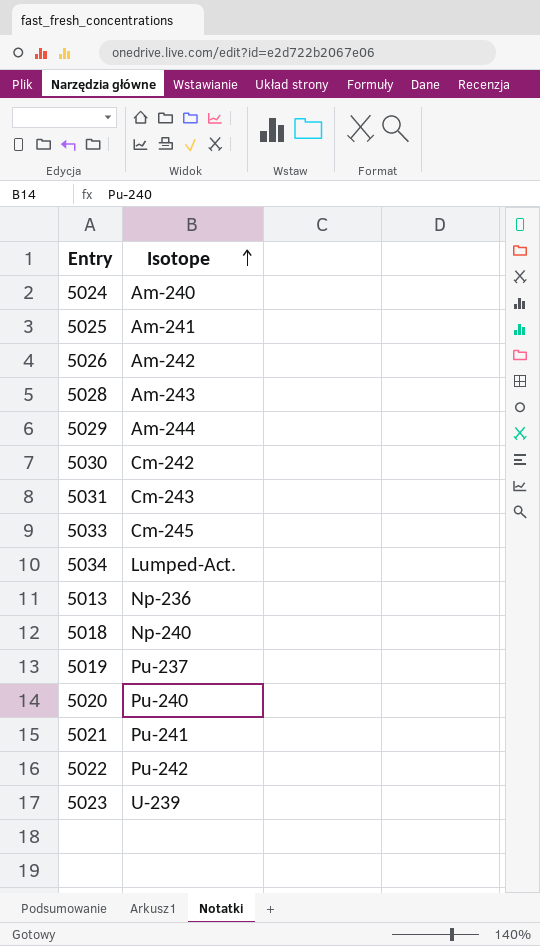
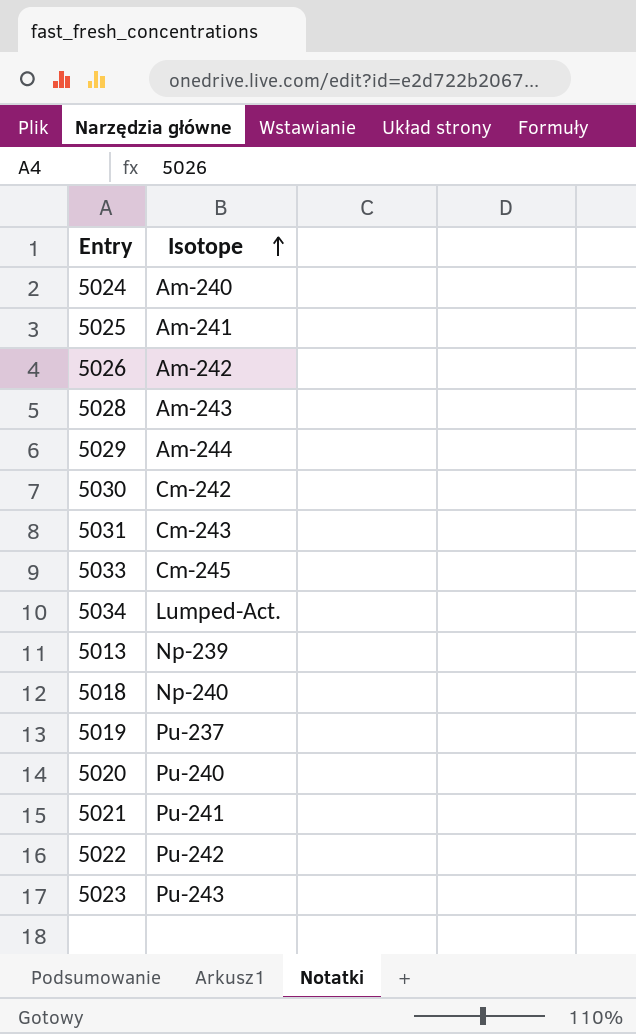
5013 | Isotope: Np-236 -> Np-239
5023 | Isotope: U-239 -> Pu-243

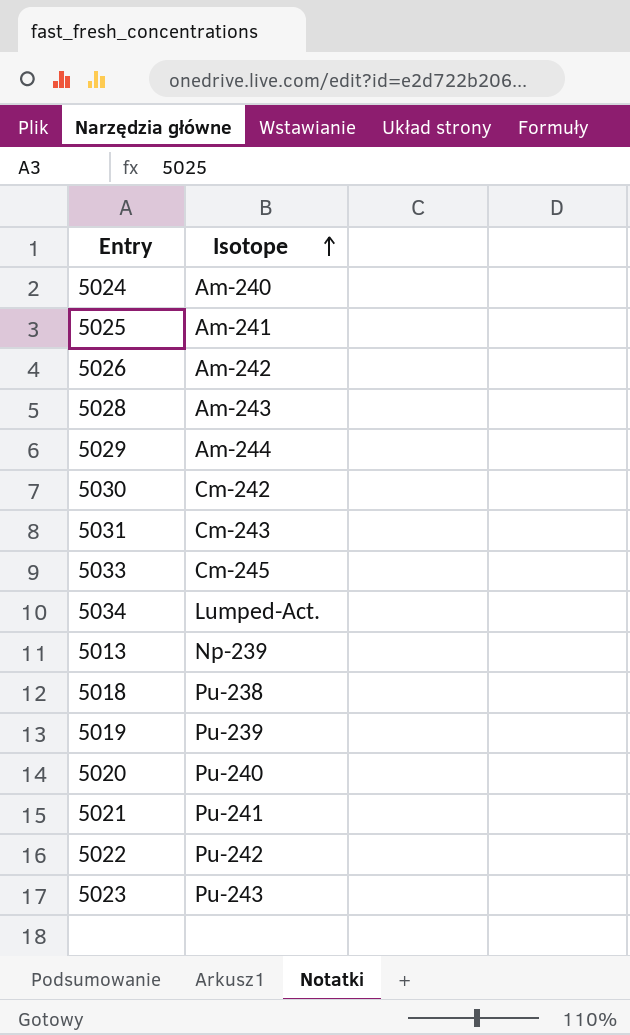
5018 | Isotope: Np-240 -> Pu-238
5019 | Isotope: Pu-237 -> Pu-239

